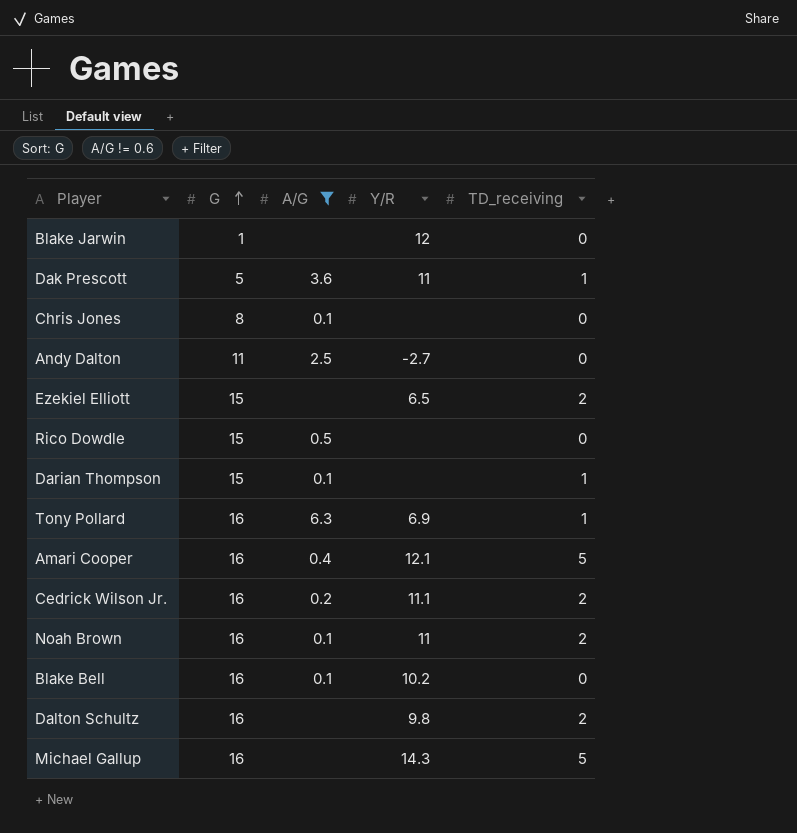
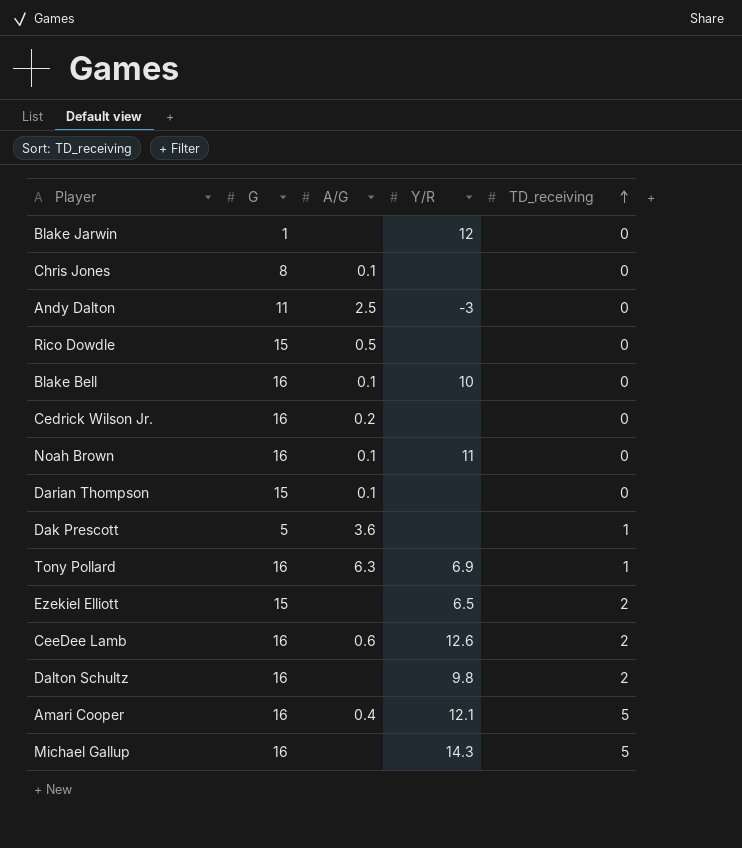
filter: A/G != 0.6 -> none
row order: G ascending -> TD_receiving ascending
Andy Dalton | Y/R: -2.7 -> -3
Blake Bell | Y/R: 10.2 -> 10
Cedrick Wilson Jr. | Y/R: 11.1 -> none
Cedrick Wilson Jr. | TD_receiving: 2 -> 0
Noah Brown | TD_receiving: 2 -> 0
Darian Thompson | TD_receiving: 1 -> 0
Dak Prescott | Y/R: 11 -> none

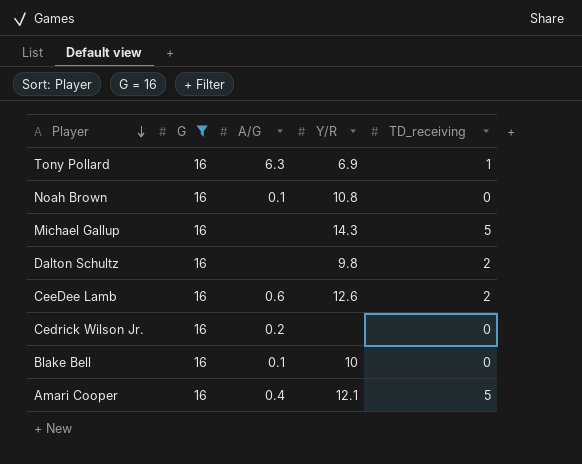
filter: none -> G = 16
row order: TD_receiving ascending -> Player descending
Noah Brown | Y/R: 11 -> 10.8

